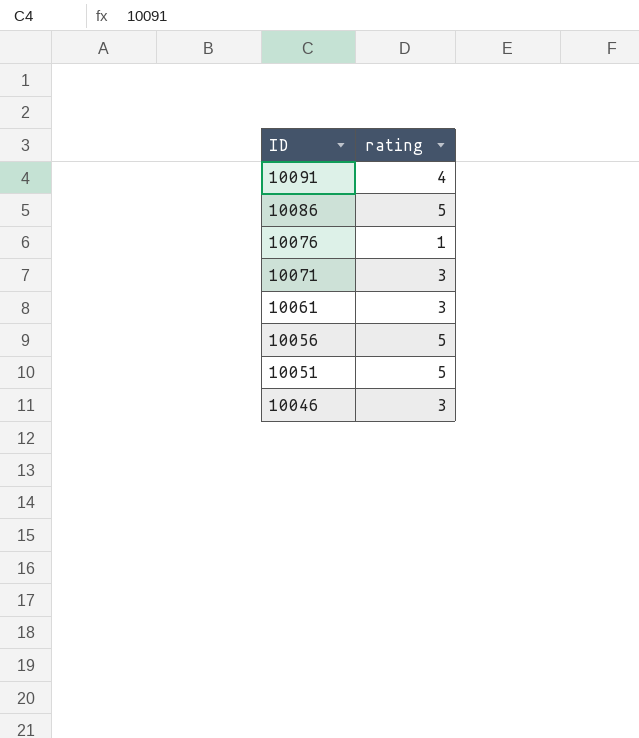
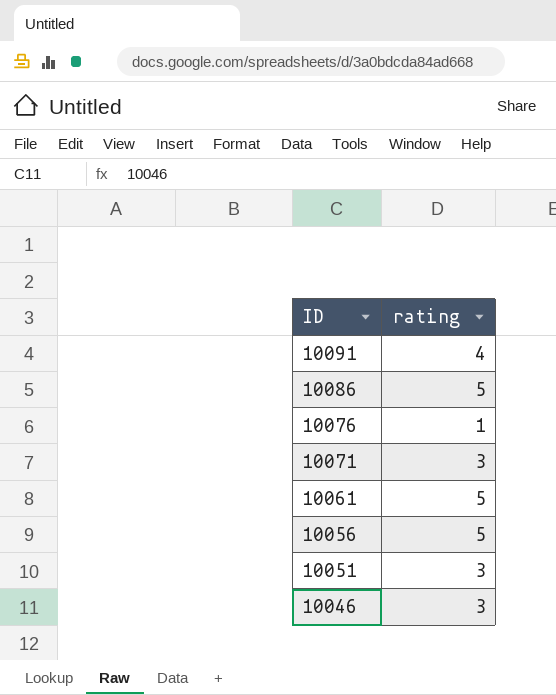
10061 | rating: 3 -> 5
10051 | rating: 5 -> 3

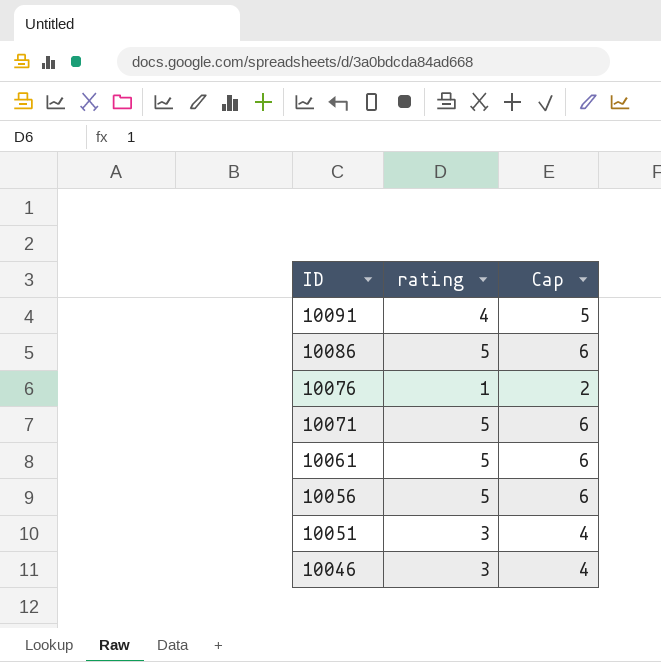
column Cap | formula: none -> [rating] + 1
10071 | rating: 3 -> 5

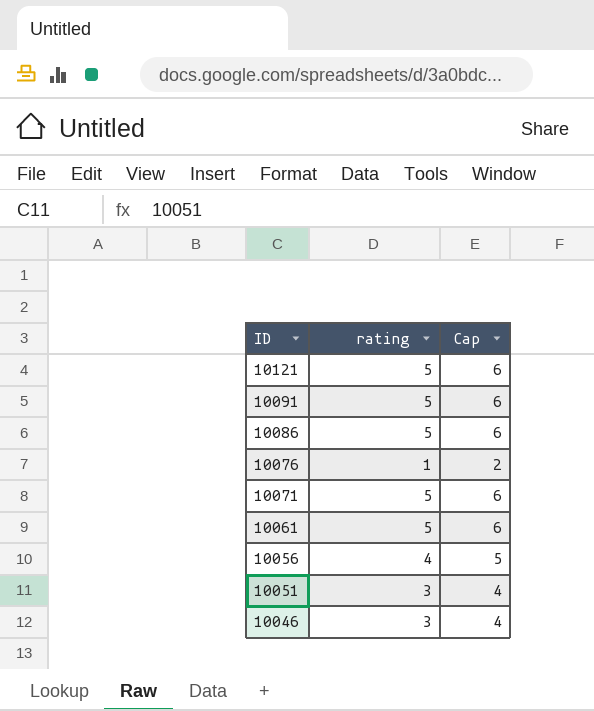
row 10121: none -> 5 | 6
10091 | rating: 4 -> 5
10091 | Cap: 5 -> 6
10056 | rating: 5 -> 4
10056 | Cap: 6 -> 5

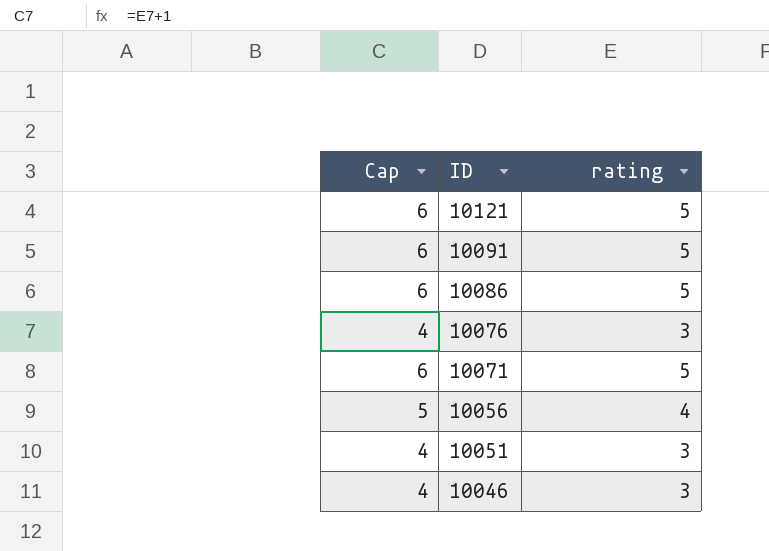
column Cap | position: 3 -> 1
row 10061: 5 | 6 -> none
10076 | Cap: 2 -> 4
10076 | rating: 1 -> 3

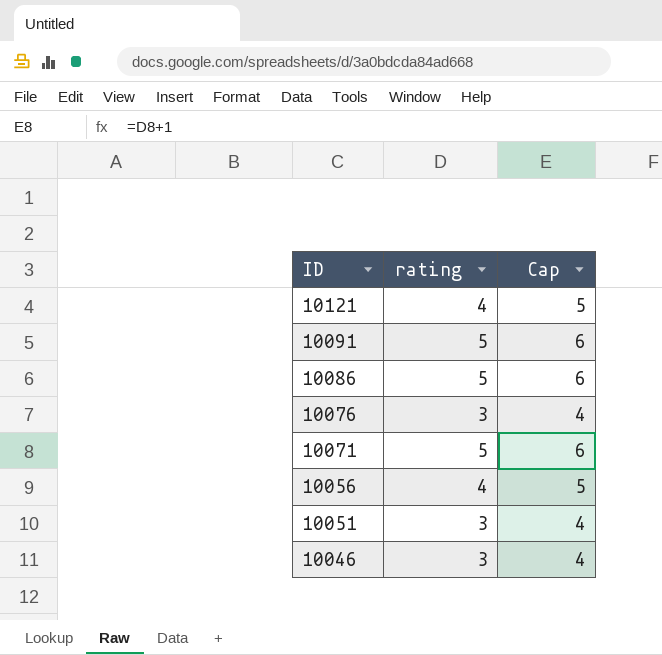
column Cap | position: 1 -> 3
10121 | rating: 5 -> 4
10121 | Cap: 6 -> 5

